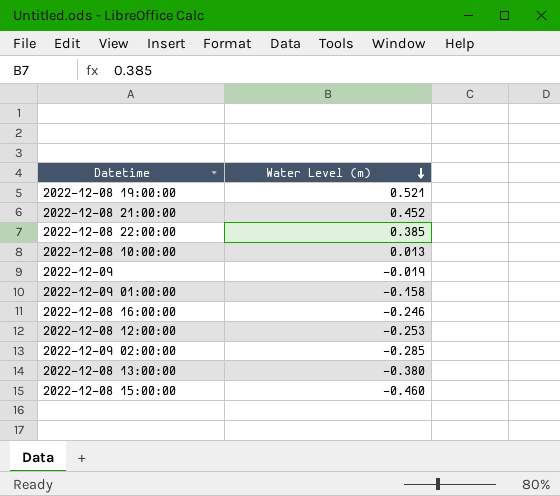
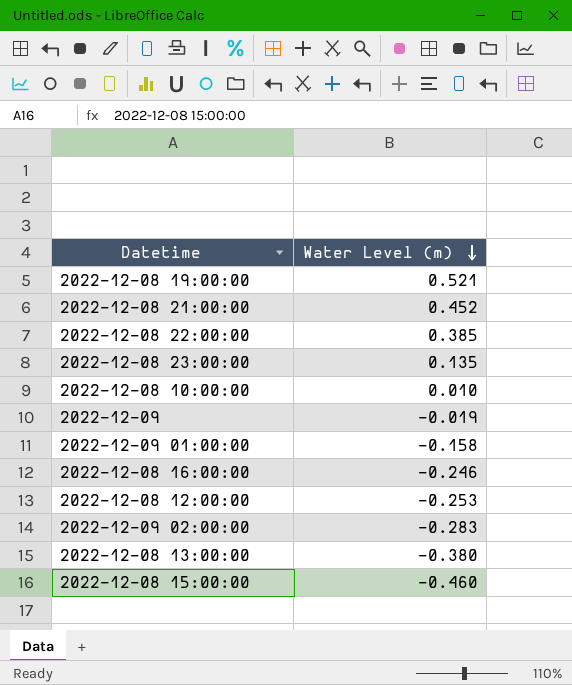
row 2022-12-08 23:00:00: none -> 0.135
2022-12-08 10:00:00 | Water Level (m): 0.013 -> 0.010
2022-12-09 02:00:00 | Water Level (m): -0.285 -> -0.283

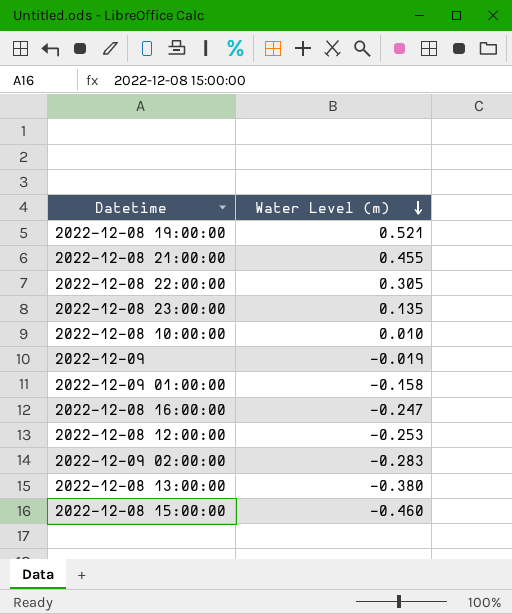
2022-12-08 21:00:00 | Water Level (m): 0.452 -> 0.455
2022-12-08 22:00:00 | Water Level (m): 0.385 -> 0.305
2022-12-08 16:00:00 | Water Level (m): -0.246 -> -0.247

